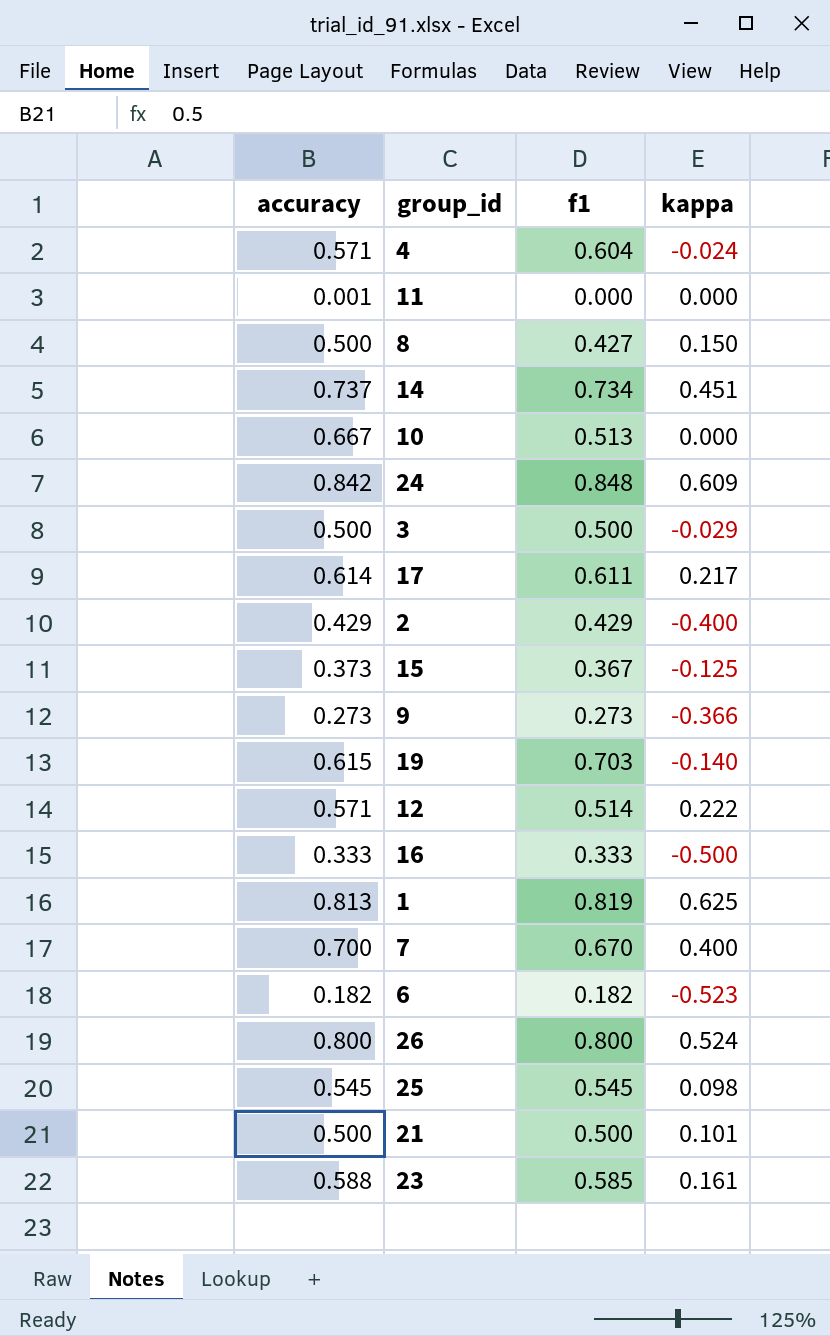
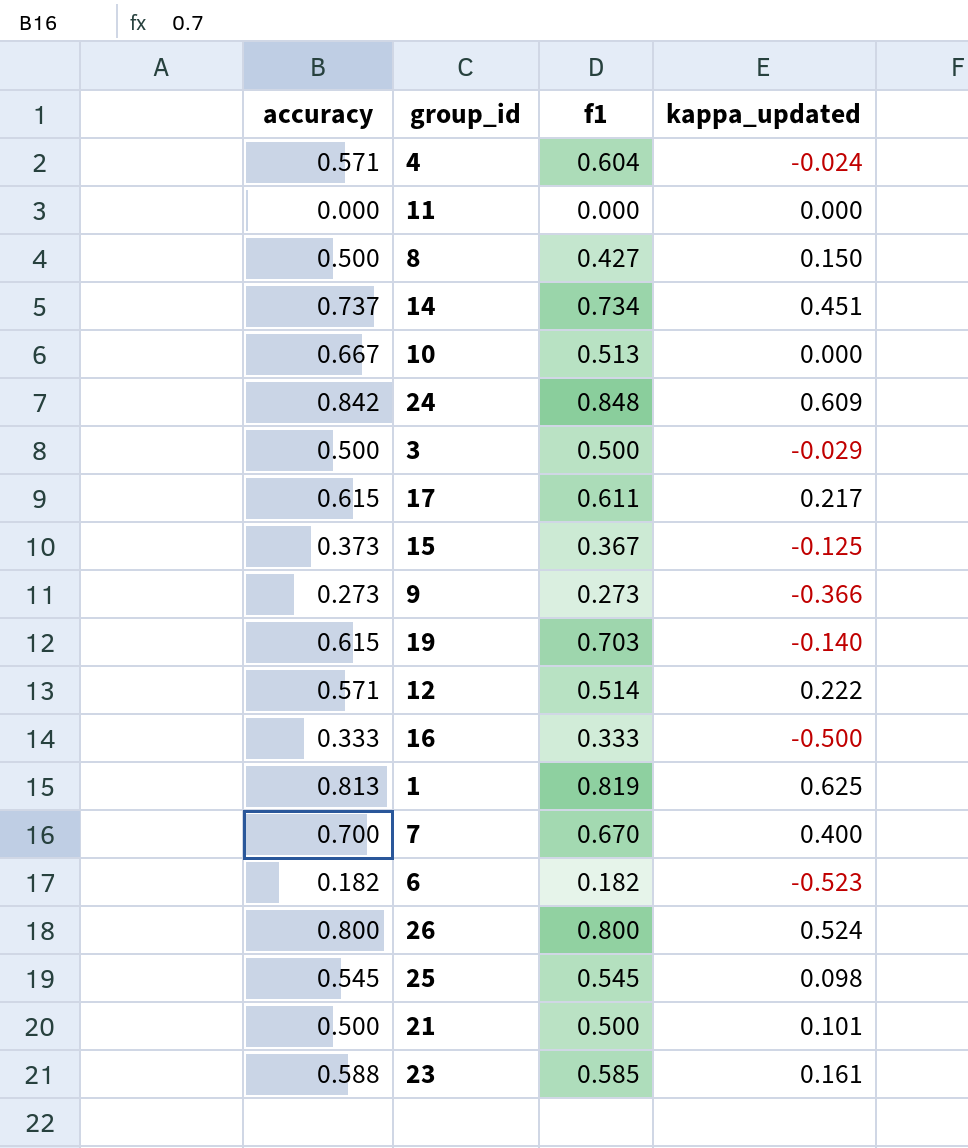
column name: kappa -> kappa_updated
row 2: 0.429 | 0.429 | -0.400 -> none
11 | accuracy: 0.001 -> 0.000
17 | accuracy: 0.614 -> 0.615

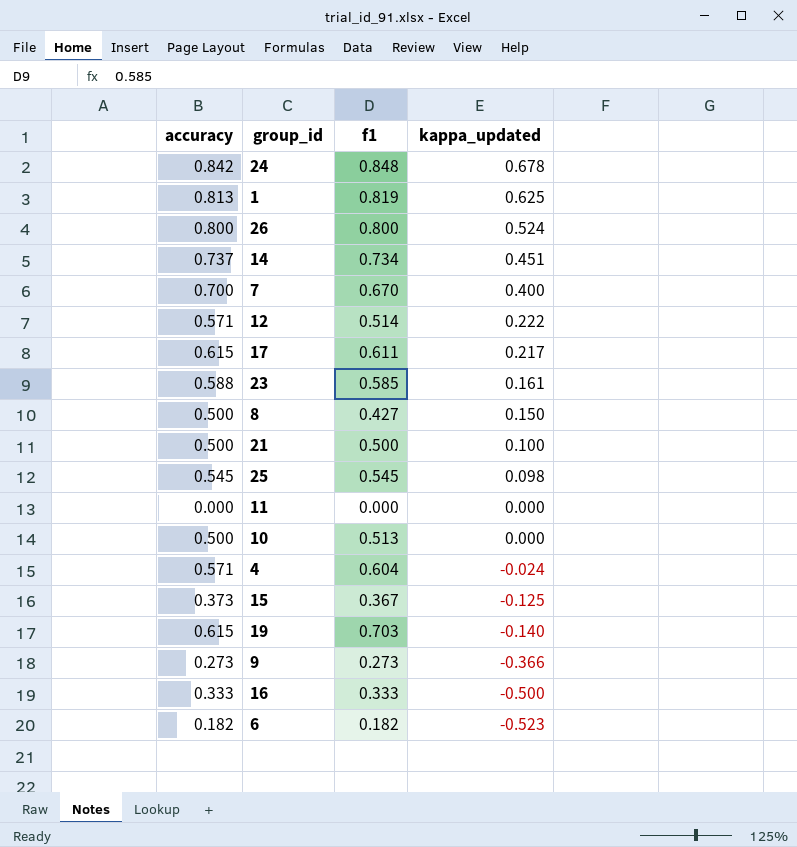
row order: none -> kappa_updated descending
row 3: 0.500 | 0.500 | -0.029 -> none
24 | kappa_updated: 0.609 -> 0.678
21 | kappa_updated: 0.101 -> 0.100
10 | accuracy: 0.667 -> 0.500

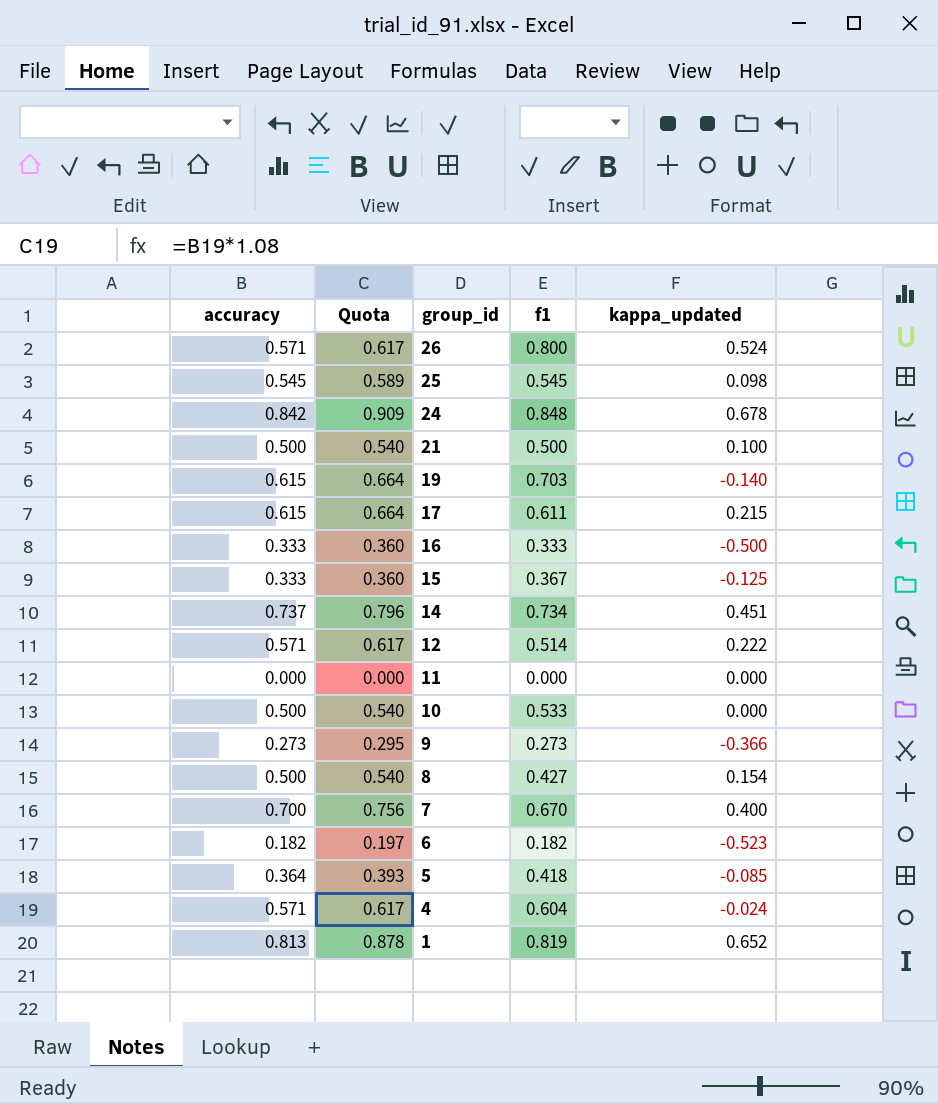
row order: kappa_updated descending -> group_id descending
column Quota | formula: none -> [accuracy] * 1.08
row 23: 0.588 | 0.585 | 0.161 -> none
26 | accuracy: 0.800 -> 0.571
17 | kappa_updated: 0.217 -> 0.215
15 | accuracy: 0.373 -> 0.333
10 | f1: 0.513 -> 0.533
8 | kappa_updated: 0.150 -> 0.154
row 5: none -> 0.364 | 0.393 | 0.418 | -0.085
1 | kappa_updated: 0.625 -> 0.652

